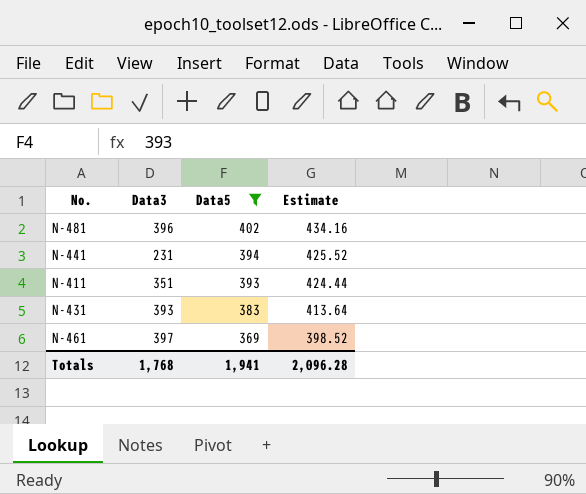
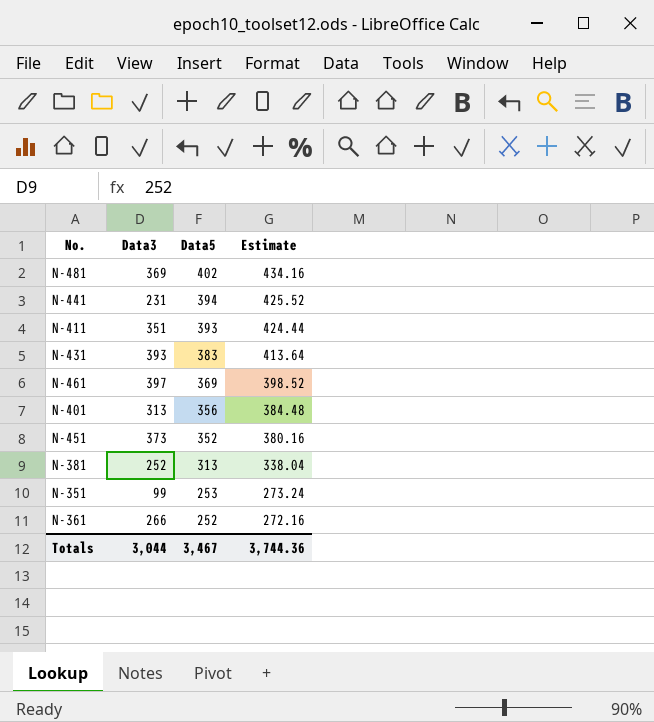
filter: Data5 >= 369 -> none
N-481 | Data3: 396 -> 369
Totals | Data3: 1,768 -> 3,044
Totals | Data5: 1,941 -> 3,467
Totals | Estimate: 2,096.28 -> 3,744.36

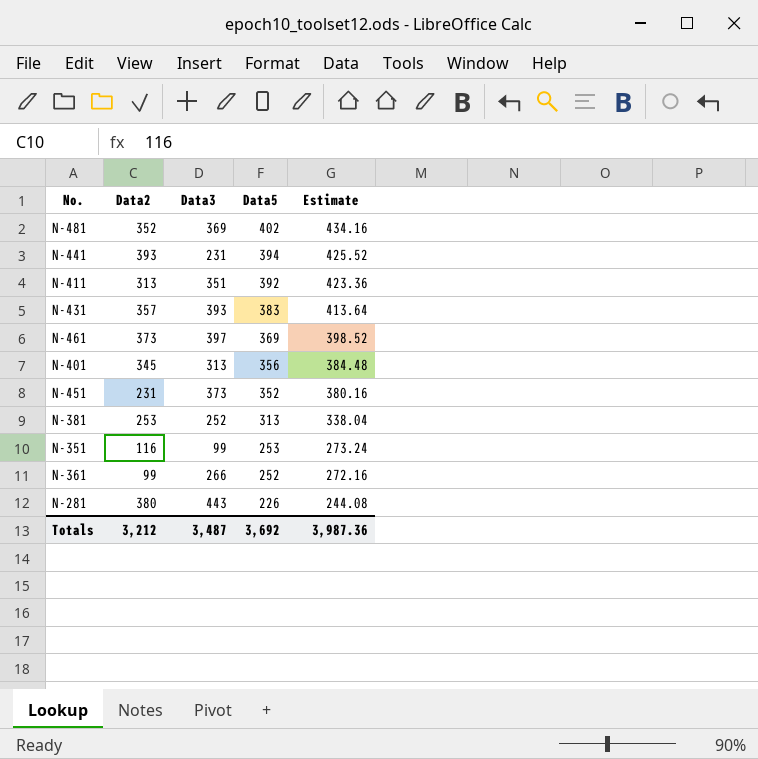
column Data2 | position: none -> 2
N-411 | Data5: 393 -> 392
N-411 | Estimate: 424.44 -> 423.36
row N-281: none -> 380 | 443 | 226 | 244.08
Totals | Data3: 3,044 -> 3,487
Totals | Data5: 3,467 -> 3,692
Totals | Estimate: 3,744.36 -> 3,987.36

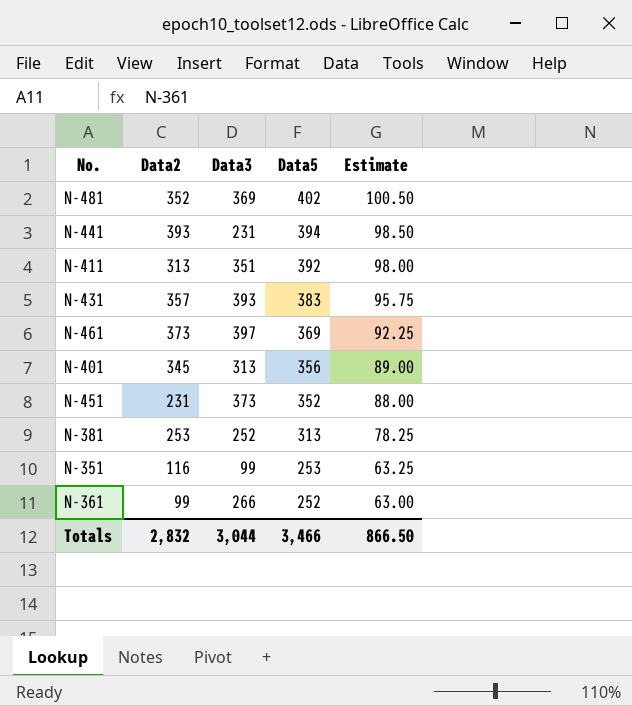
column Estimate | formula: [Data5] * 1.08 -> [Data5] * 0.25
row N-281: 380 | 443 | 226 | 244.08 -> none
Totals | Data2: 3,212 -> 2,832
Totals | Data3: 3,487 -> 3,044
Totals | Data5: 3,692 -> 3,466
Totals | Estimate: 3,987.36 -> 866.50

